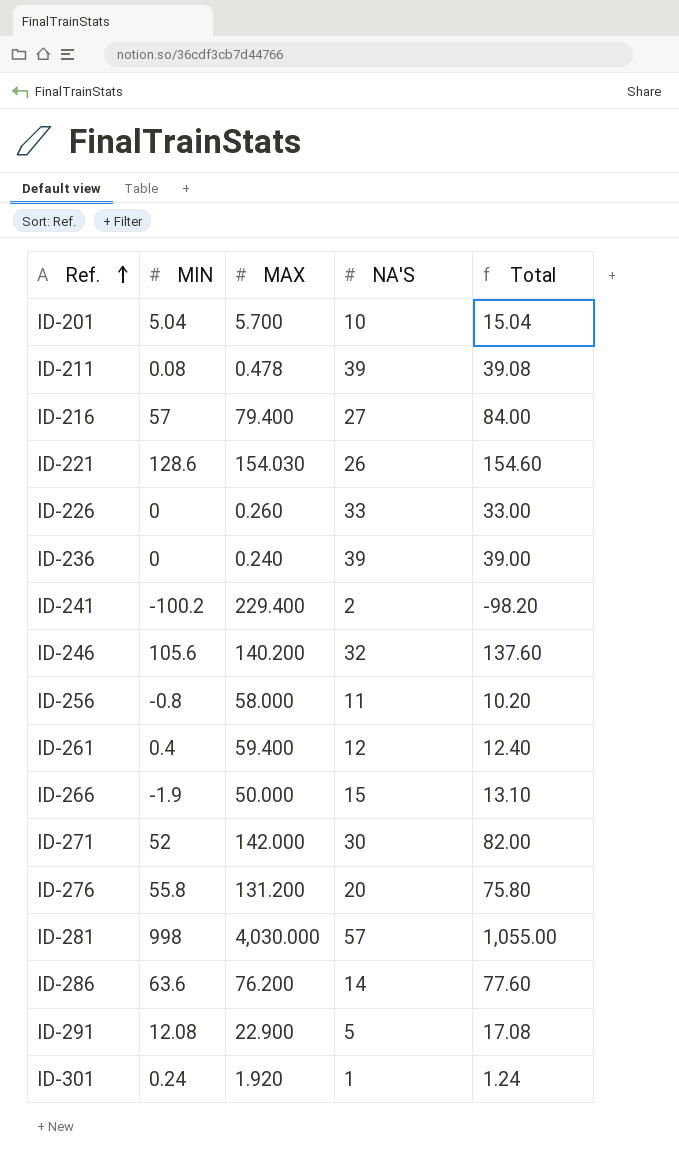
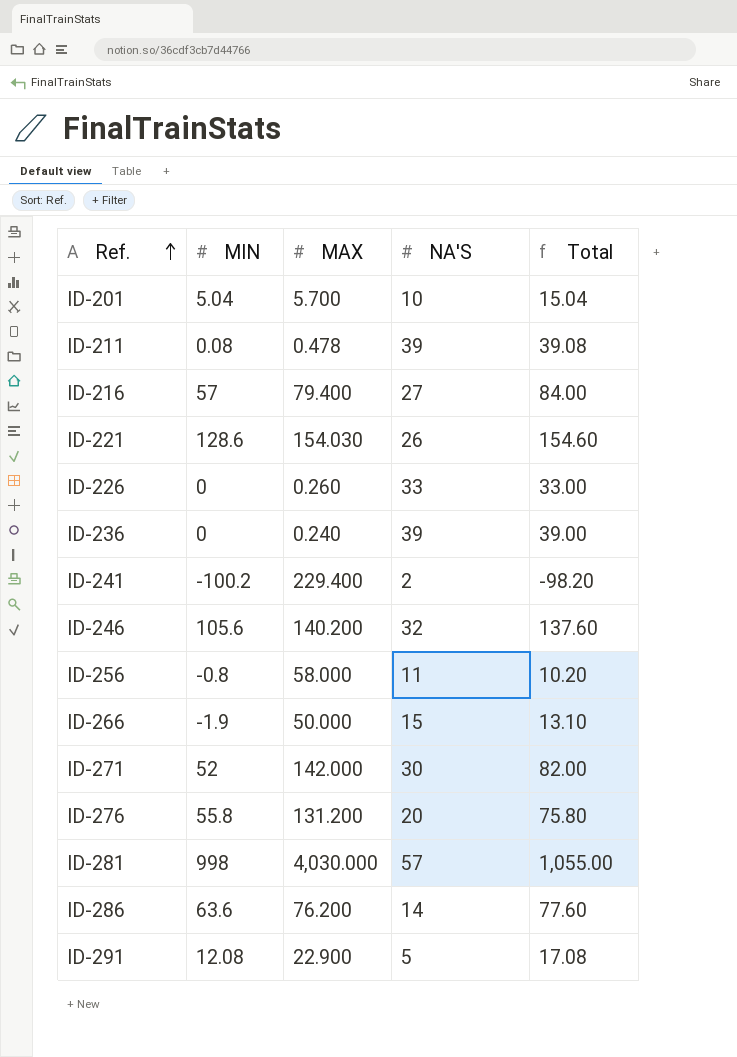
row ID-261: 0.4 | 59.400 | 12 | 12.40 -> none
row ID-301: 0.24 | 1.920 | 1 | 1.24 -> none

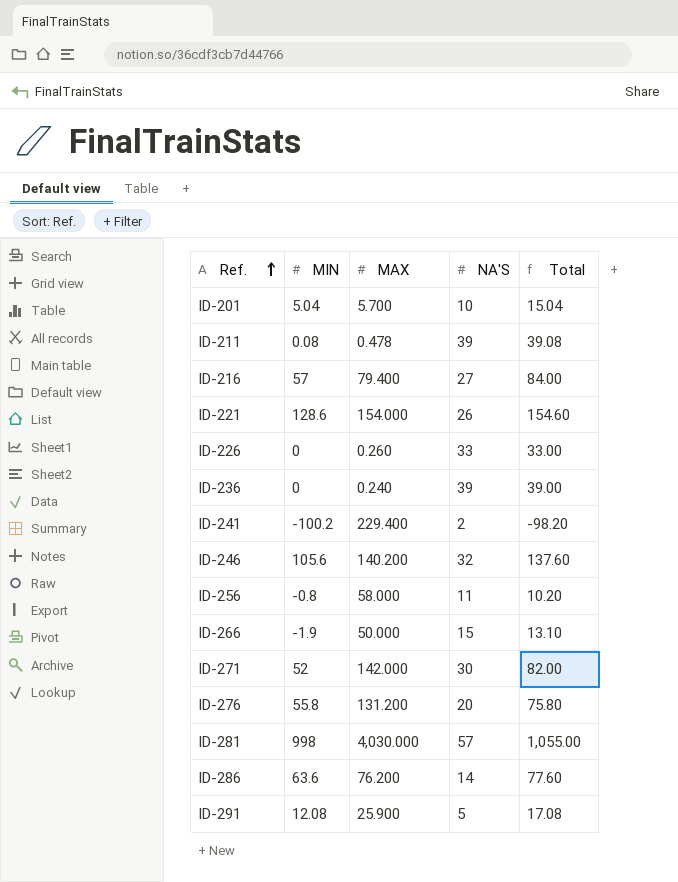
ID-221 | MAX: 154.030 -> 154.000
ID-291 | MAX: 22.900 -> 25.900

